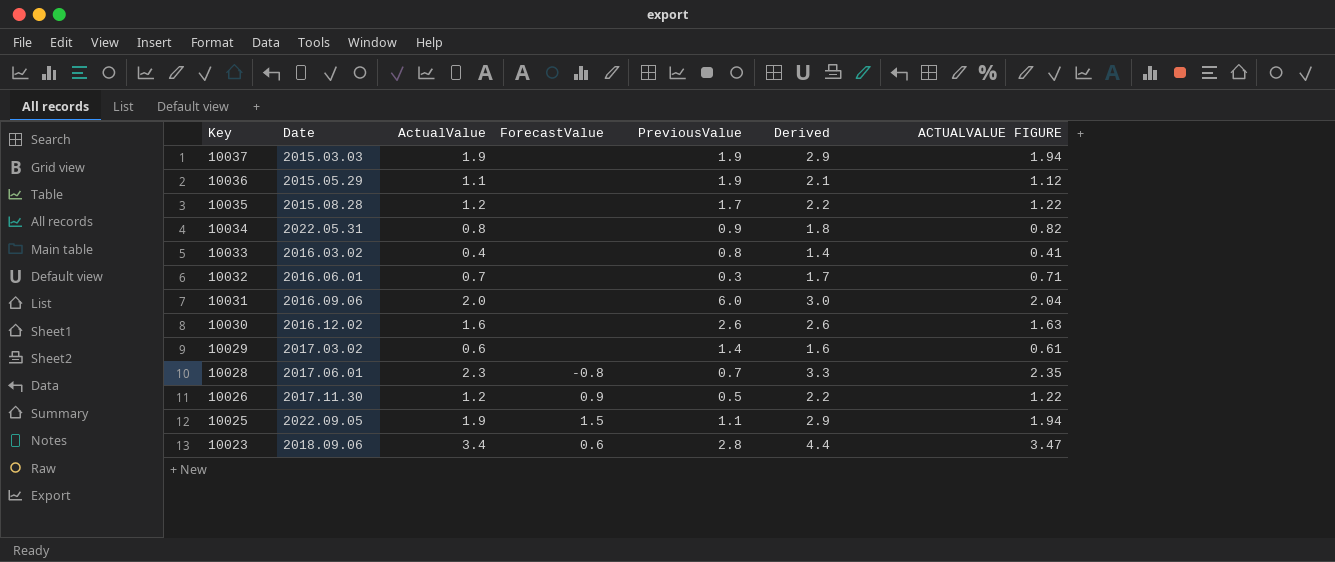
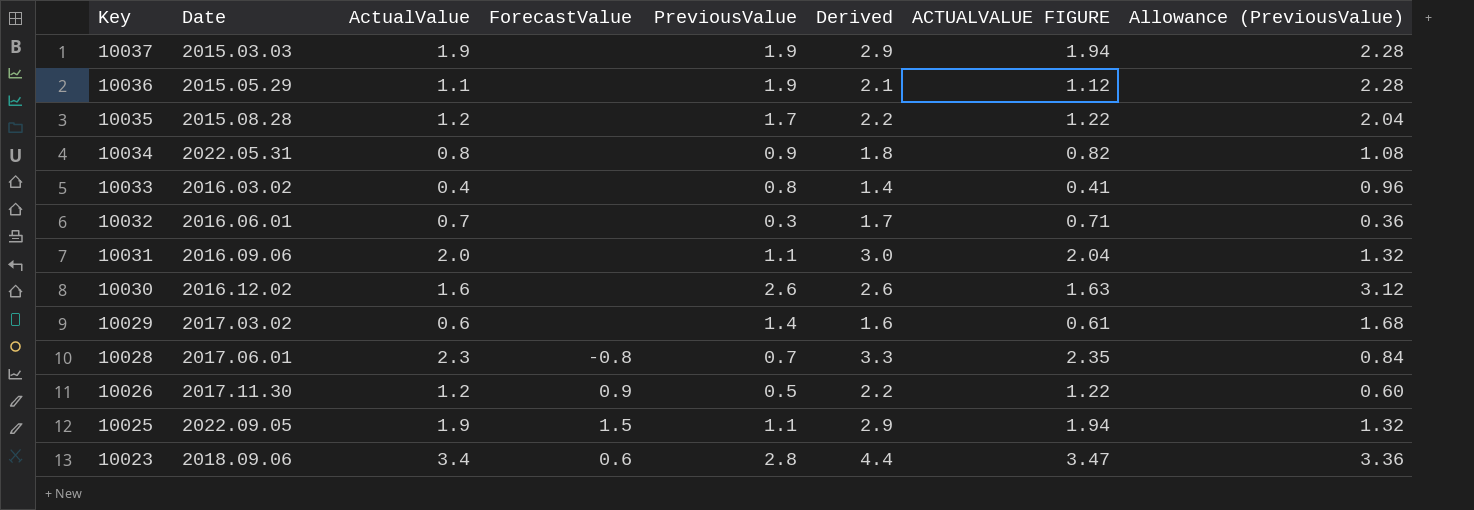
column Allowance (PreviousValue) | formula: none -> [PreviousValue] * 1.2
10031 | PreviousValue: 6.0 -> 1.1

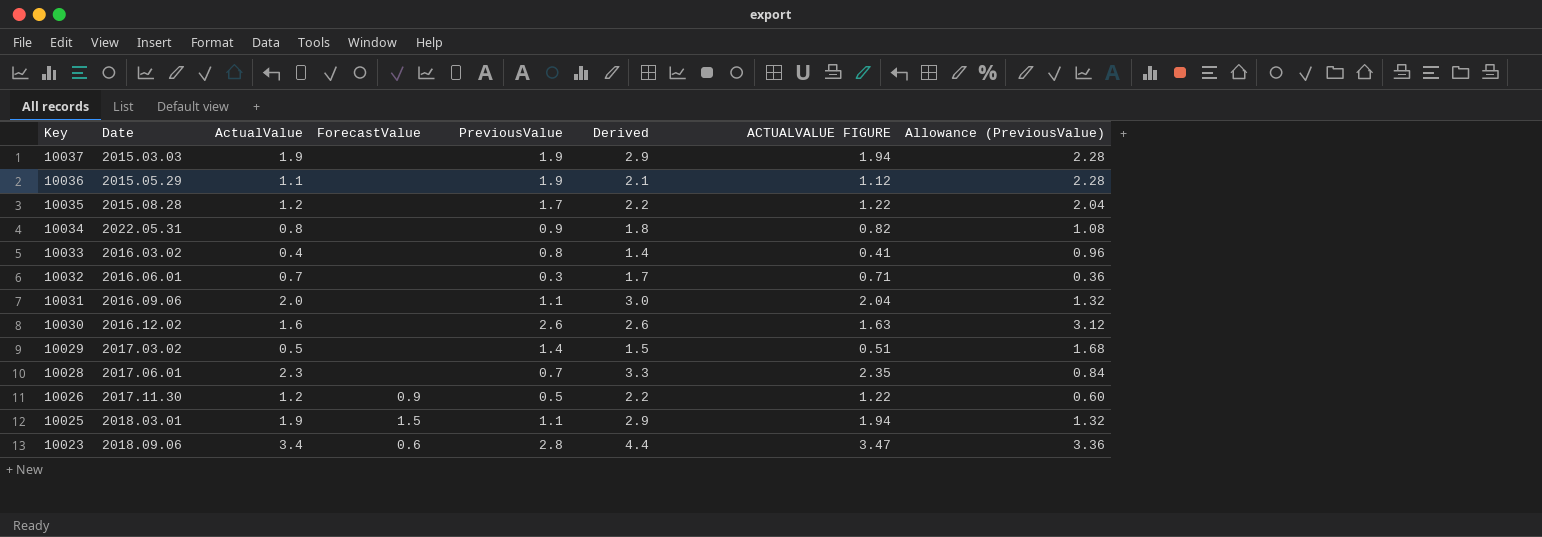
10029 | ActualValue: 0.6 -> 0.5
10029 | Derived: 1.6 -> 1.5
10029 | ACTUALVALUE FIGURE: 0.61 -> 0.51
10028 | ForecastValue: -0.8 -> none
10025 | Date: 2022.09.05 -> 2018.03.01

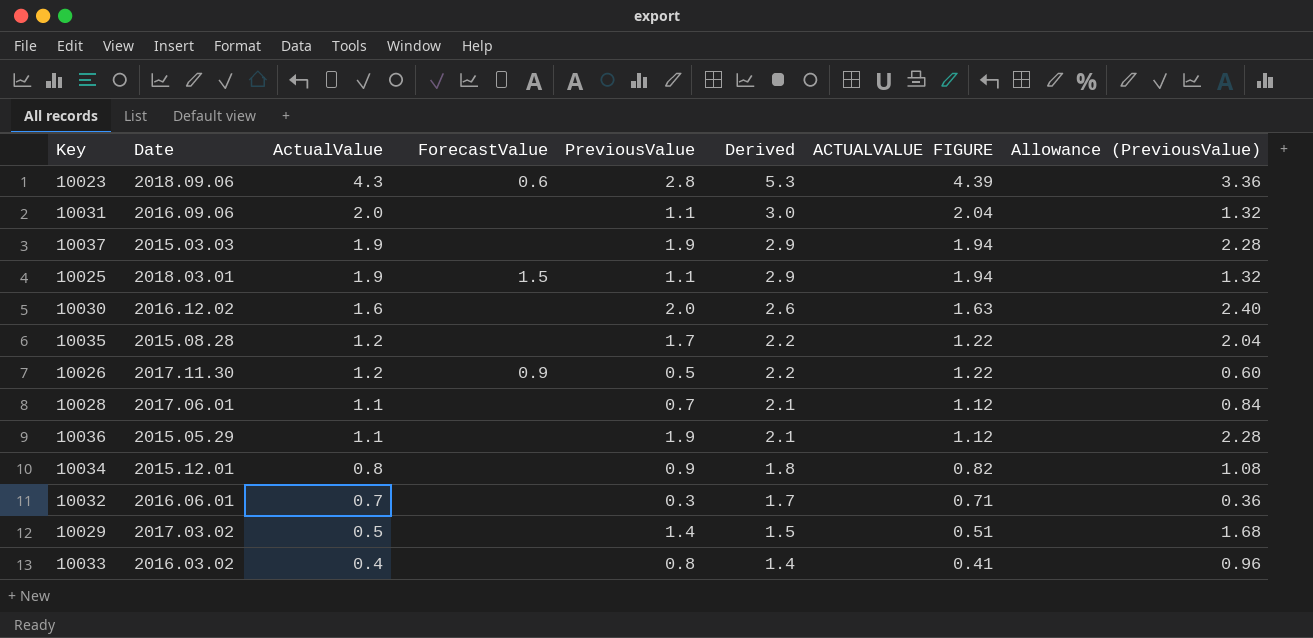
row order: Key descending -> ActualValue descending
10023 | ActualValue: 3.4 -> 4.3
10023 | Derived: 4.4 -> 5.3
10023 | ACTUALVALUE FIGURE: 3.47 -> 4.39
10030 | PreviousValue: 2.6 -> 2.0
10030 | Allowance (PreviousValue): 3.12 -> 2.40
10028 | ActualValue: 2.3 -> 1.1
10028 | Derived: 3.3 -> 2.1
10028 | ACTUALVALUE FIGURE: 2.35 -> 1.12
10034 | Date: 2022.05.31 -> 2015.12.01

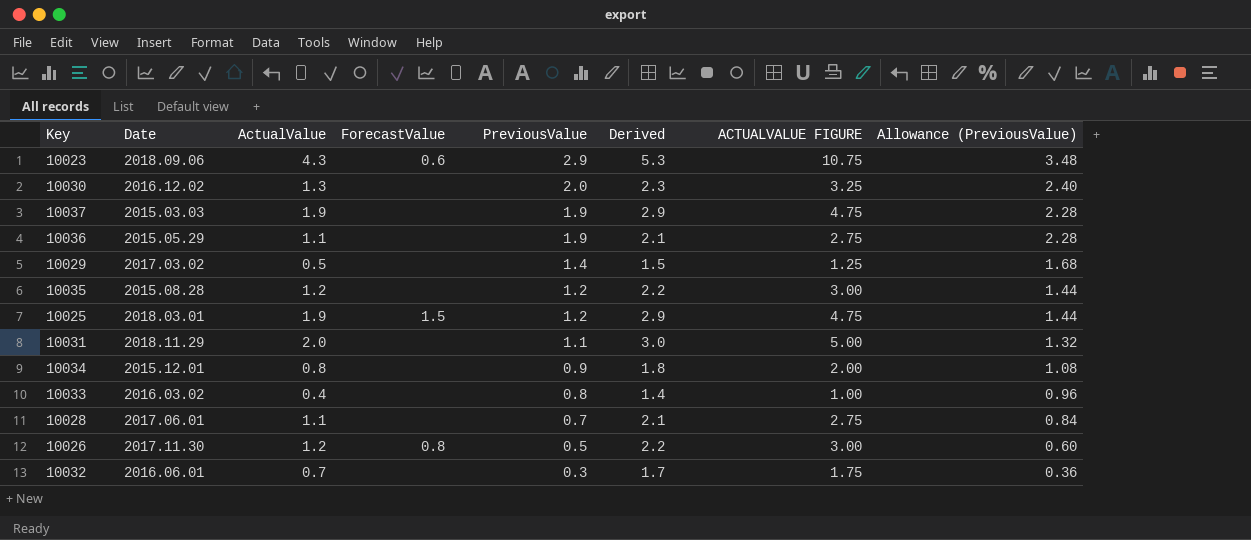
row order: ActualValue descending -> PreviousValue descending
column ACTUALVALUE FIGURE | formula: [ActualValue] * 1.02 -> [ActualValue] * 2.5
10023 | PreviousValue: 2.8 -> 2.9
10023 | Allowance (PreviousValue): 3.36 -> 3.48
10030 | ActualValue: 1.6 -> 1.3
10030 | Derived: 2.6 -> 2.3
10035 | PreviousValue: 1.7 -> 1.2
10035 | Allowance (PreviousValue): 2.04 -> 1.44
10025 | PreviousValue: 1.1 -> 1.2
10025 | Allowance (PreviousValue): 1.32 -> 1.44
10031 | Date: 2016.09.06 -> 2018.11.29
10026 | ForecastValue: 0.9 -> 0.8

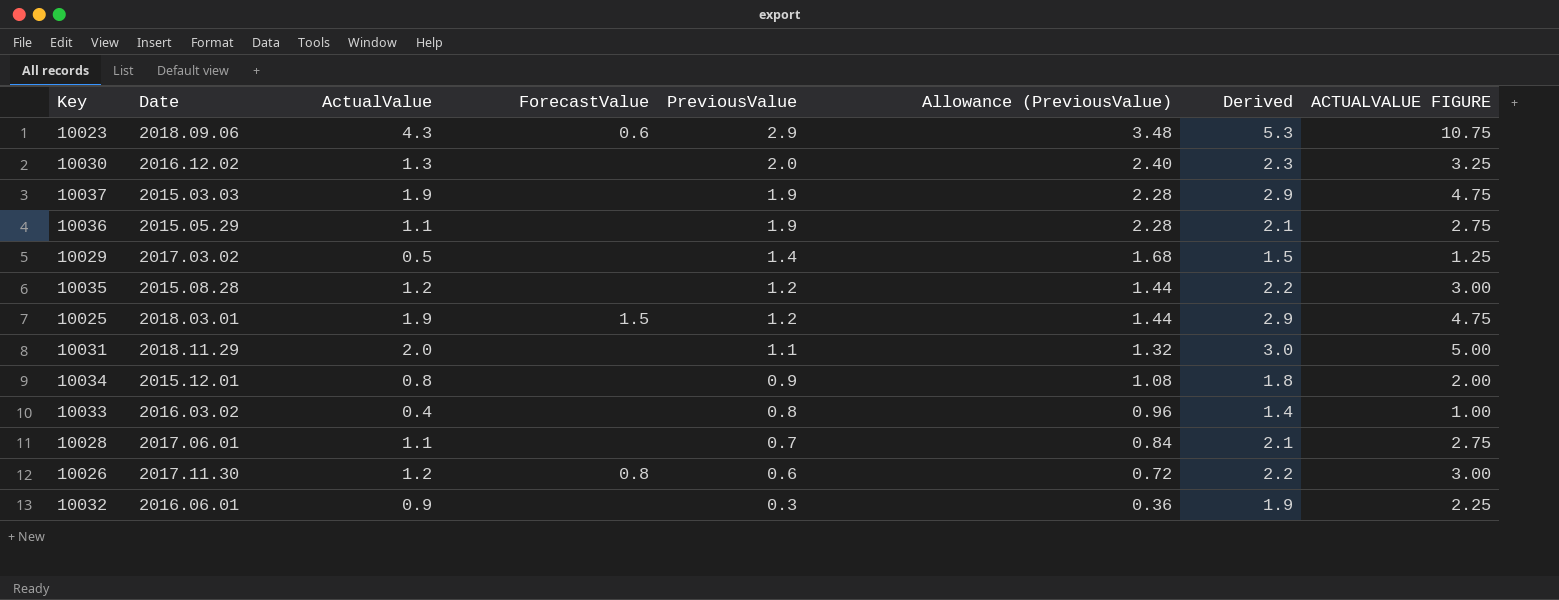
column Allowance (PreviousValue) | position: 8 -> 6
10026 | PreviousValue: 0.5 -> 0.6
10026 | Allowance (PreviousValue): 0.60 -> 0.72
10032 | ActualValue: 0.7 -> 0.9
10032 | Derived: 1.7 -> 1.9
10032 | ACTUALVALUE FIGURE: 1.75 -> 2.25

